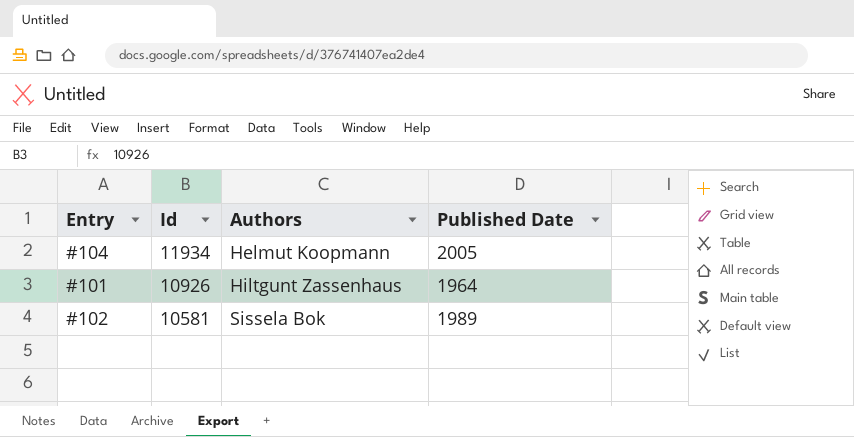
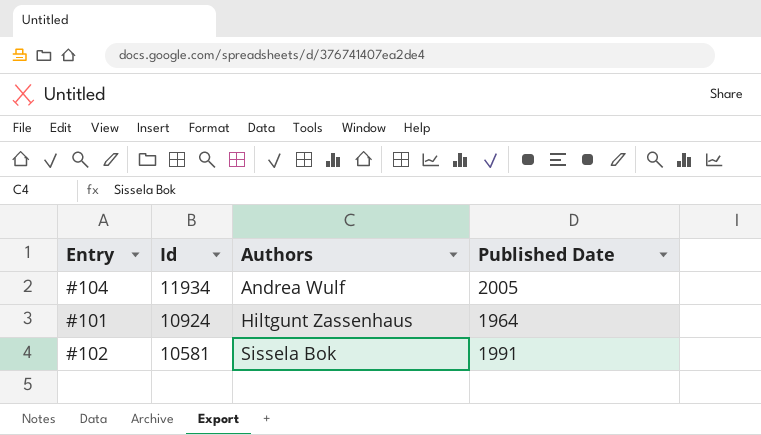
#104 | Authors: Helmut Koopmann -> Andrea Wulf
#101 | Id: 10926 -> 10924
#102 | Published Date: 1989 -> 1991

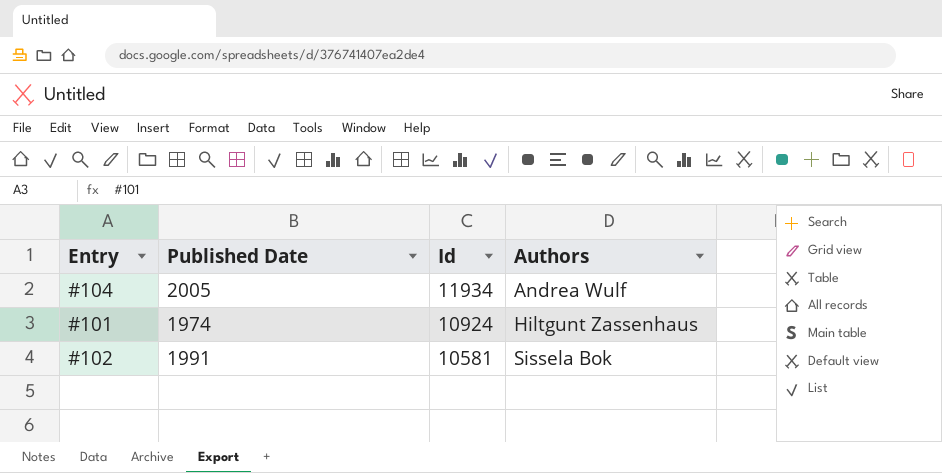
column Published Date | position: 4 -> 2
#101 | Published Date: 1964 -> 1974

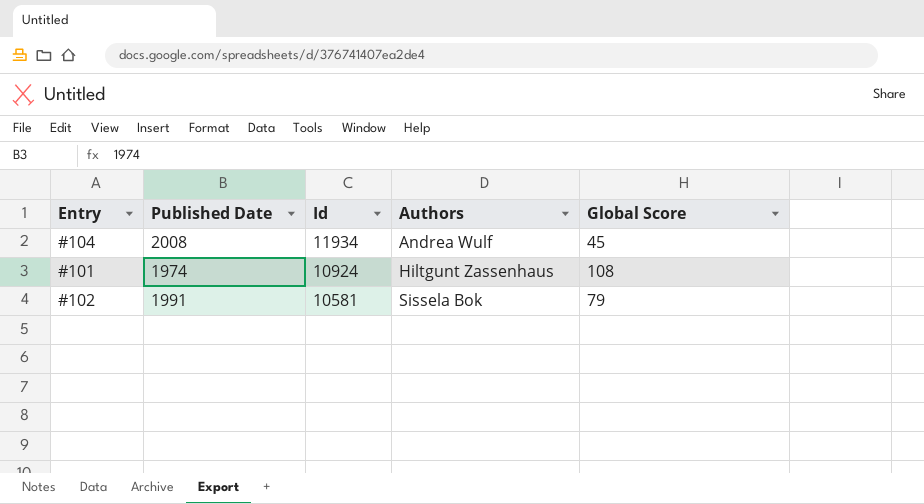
column Global Score | position: none -> 5
#104 | Published Date: 2005 -> 2008

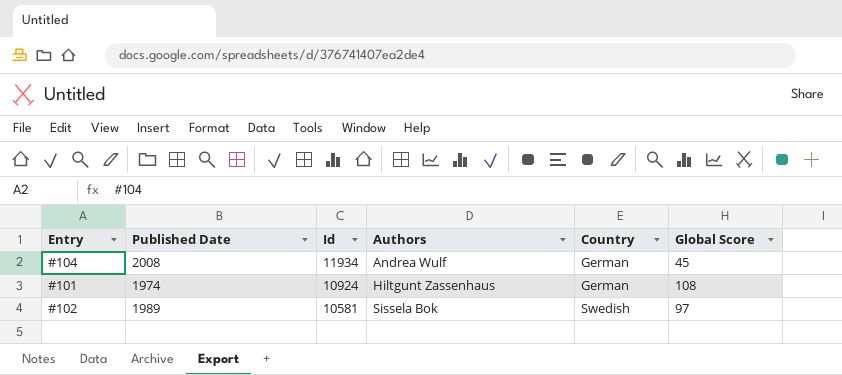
column Country | position: none -> 5
#102 | Published Date: 1991 -> 1989
#102 | Global Score: 79 -> 97

